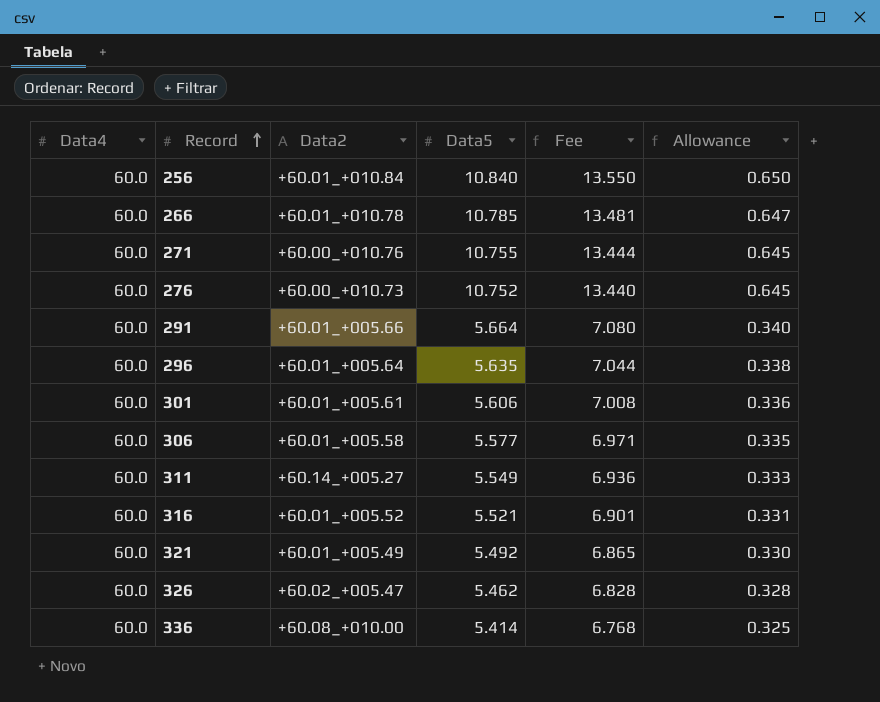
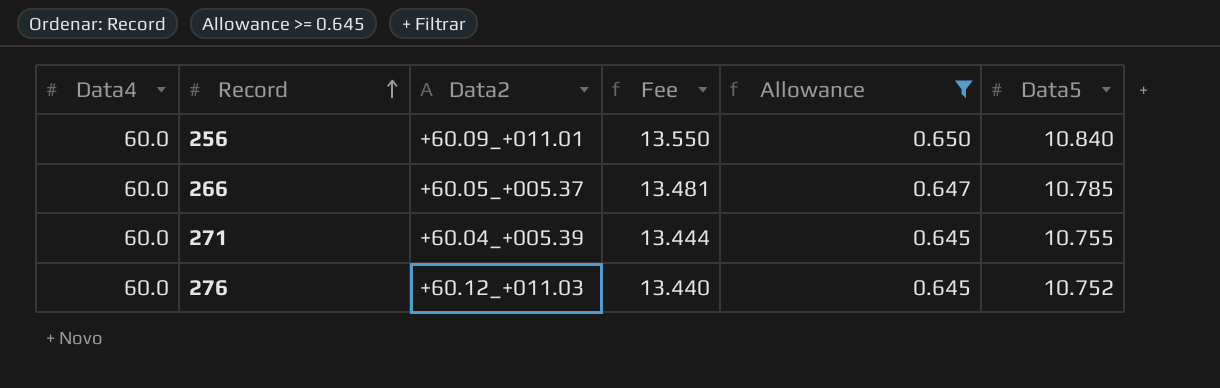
filter: none -> Allowance >= 0.645
column Data5 | position: 4 -> 6
256 | Data2: +60.01_+010.84 -> +60.09_+011.01
266 | Data2: +60.01_+010.78 -> +60.05_+005.37
271 | Data2: +60.00_+010.76 -> +60.04_+005.39
276 | Data2: +60.00_+010.73 -> +60.12_+011.03

